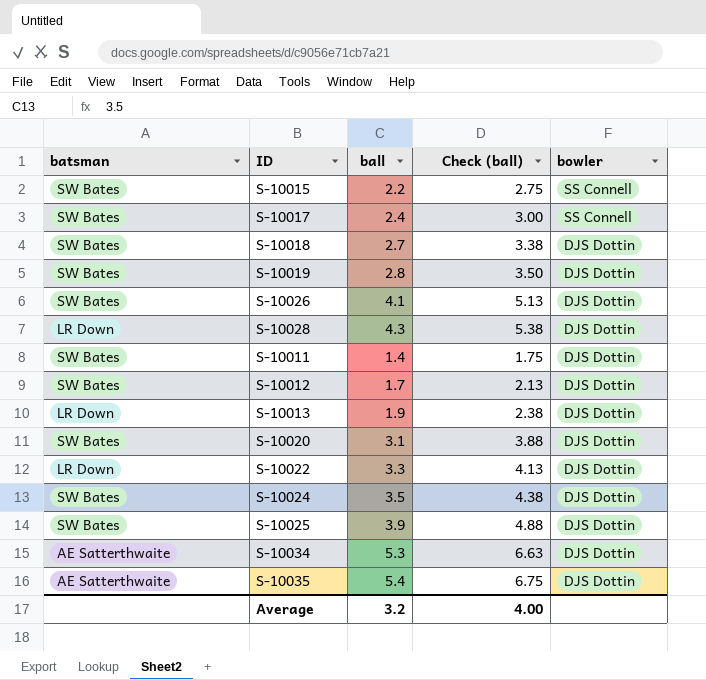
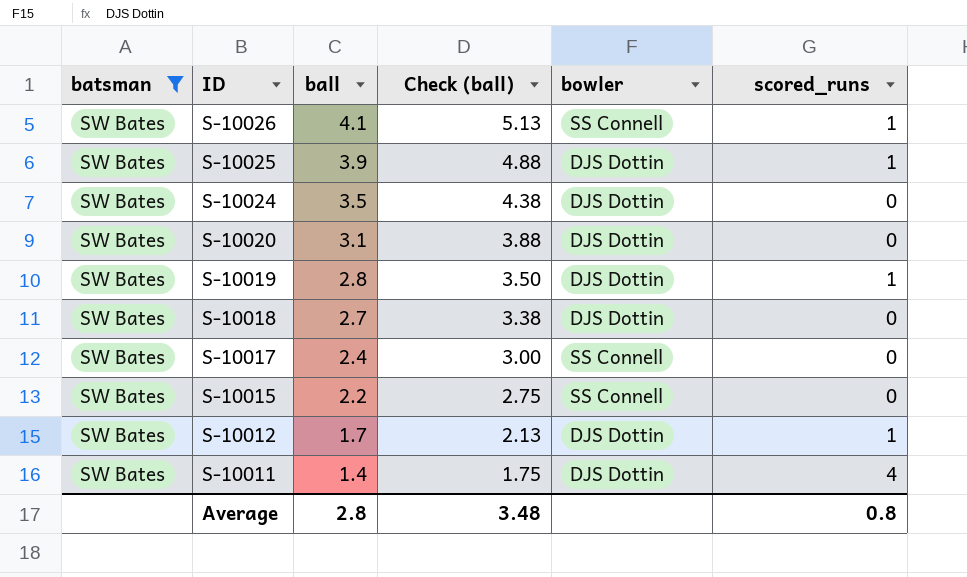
filter: none -> batsman = SW Bates
row order: bowler descending -> ID descending
column scored_runs | position: none -> 6
S-10026 | bowler: DJS Dottin -> SS Connell
Average | ball: 3.2 -> 2.8
Average | Check (ball): 4.00 -> 3.48

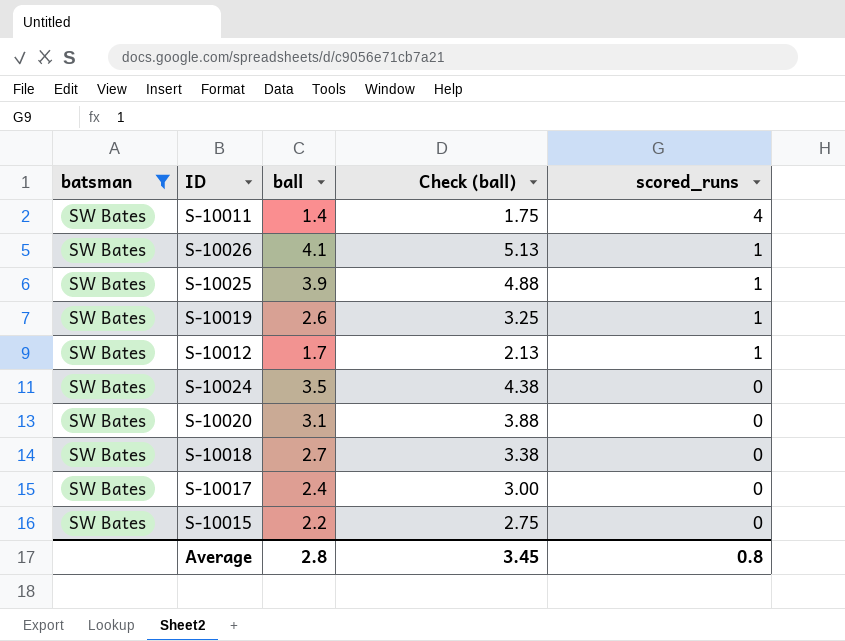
row order: ID descending -> scored_runs descending
column bowler | position: 5 -> none
S-10019 | ball: 2.8 -> 2.6
S-10019 | Check (ball): 3.50 -> 3.25
Average | Check (ball): 3.48 -> 3.45

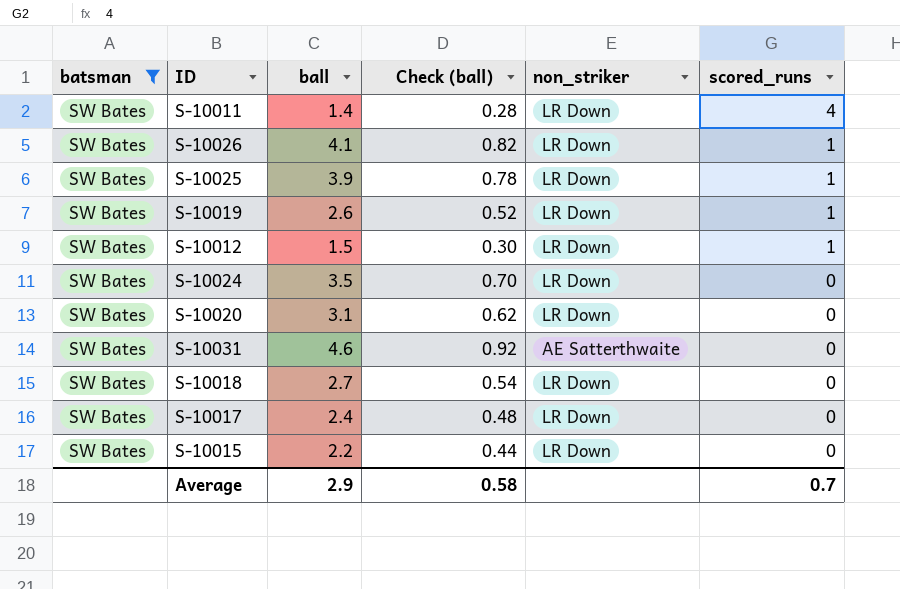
column Check (ball) | formula: [ball] * 1.25 -> [ball] * 0.2
column non_striker | position: none -> 5
S-10012 | ball: 1.7 -> 1.5
row S-10031: none -> SW Bates | 4.6 | 0.92 | AE Satterthwaite | 0
Average | ball: 2.8 -> 2.9
Average | Check (ball): 3.45 -> 0.58
Average | scored_runs: 0.8 -> 0.7

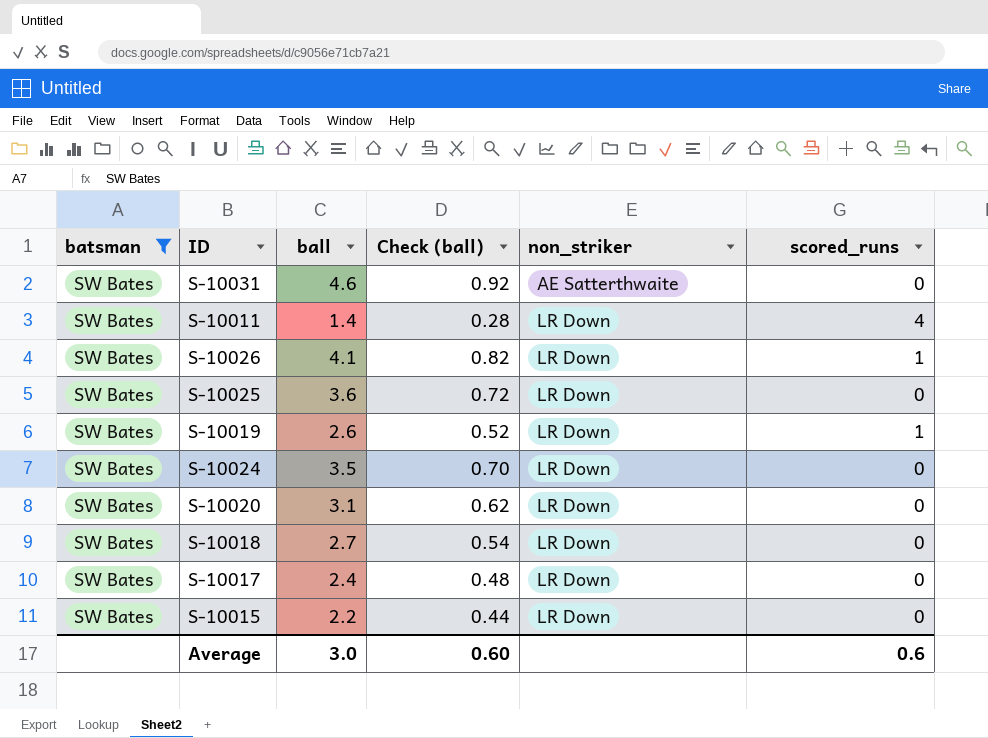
row order: scored_runs descending -> non_striker ascending
row S-10012: SW Bates | 1.5 | 0.30 | LR Down | 1 -> none
S-10025 | ball: 3.9 -> 3.6
S-10025 | Check (ball): 0.78 -> 0.72
S-10025 | scored_runs: 1 -> 0
Average | ball: 2.9 -> 3.0
Average | Check (ball): 0.58 -> 0.60
Average | scored_runs: 0.7 -> 0.6

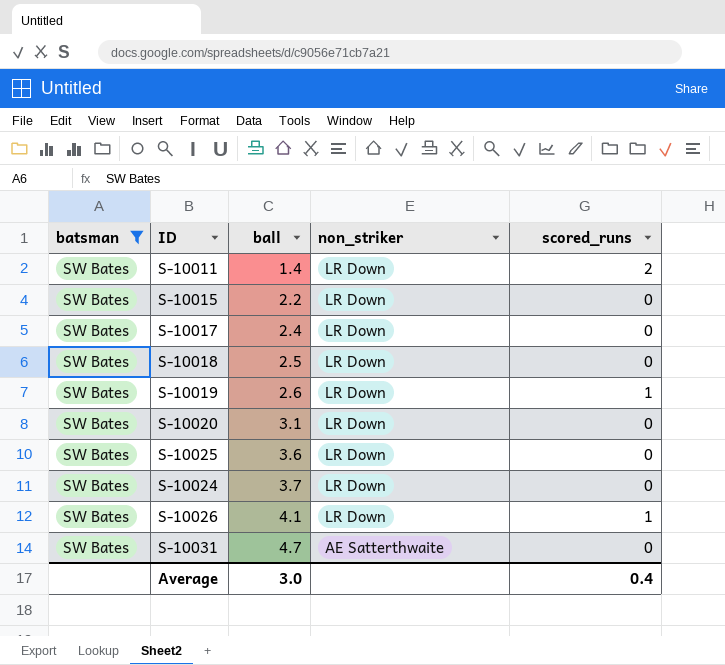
row order: non_striker ascending -> ball ascending
column Check (ball) | formula: [ball] * 0.2 -> none
S-10011 | scored_runs: 4 -> 2
S-10018 | ball: 2.7 -> 2.5
S-10024 | ball: 3.5 -> 3.7
S-10031 | ball: 4.6 -> 4.7
Average | scored_runs: 0.6 -> 0.4

